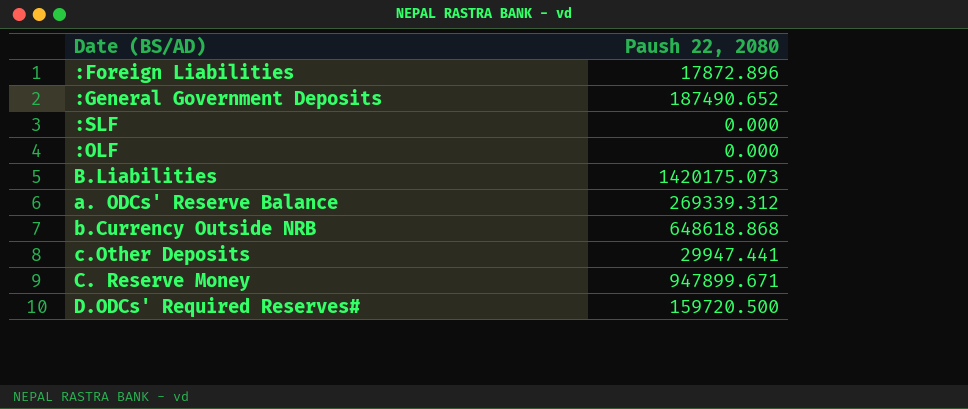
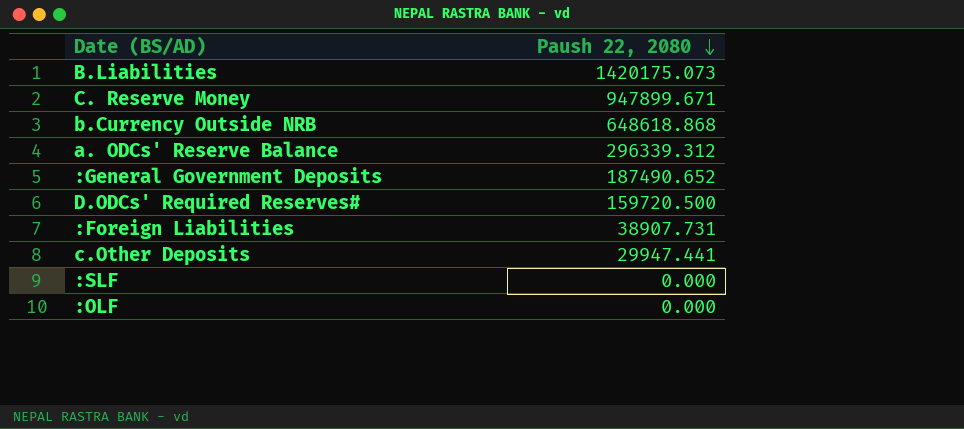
row order: none -> Paush 22, 2080 descending
a. ODCs' Reserve Balance | Paush 22, 2080: 269339.312 -> 296339.312
:Foreign Liabilities | Paush 22, 2080: 17872.896 -> 38907.731

